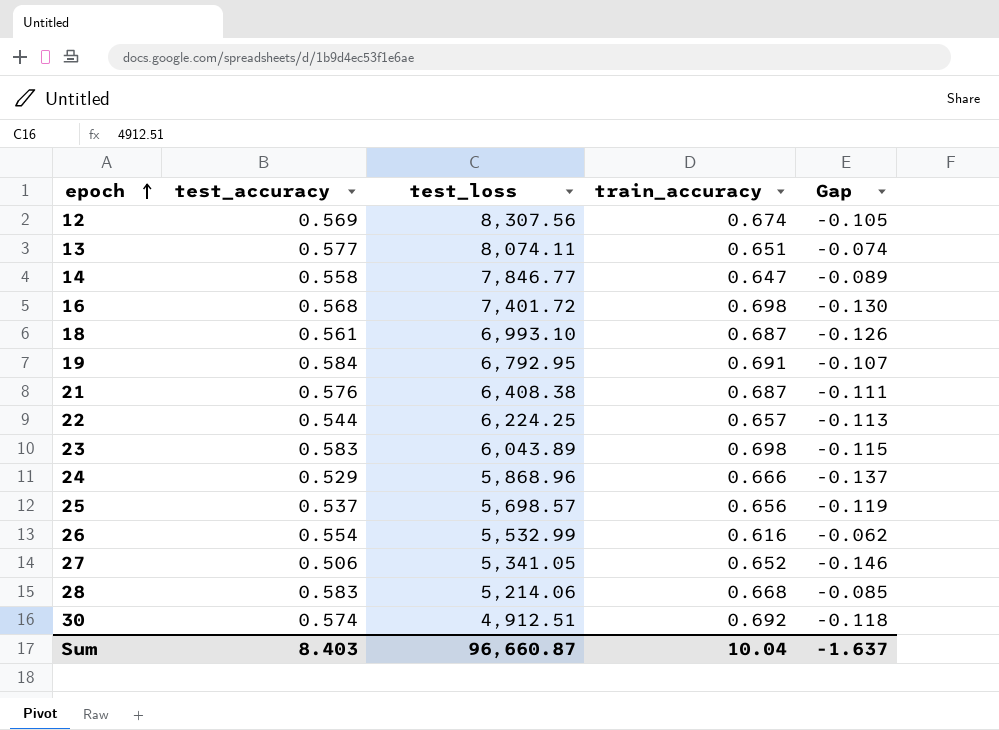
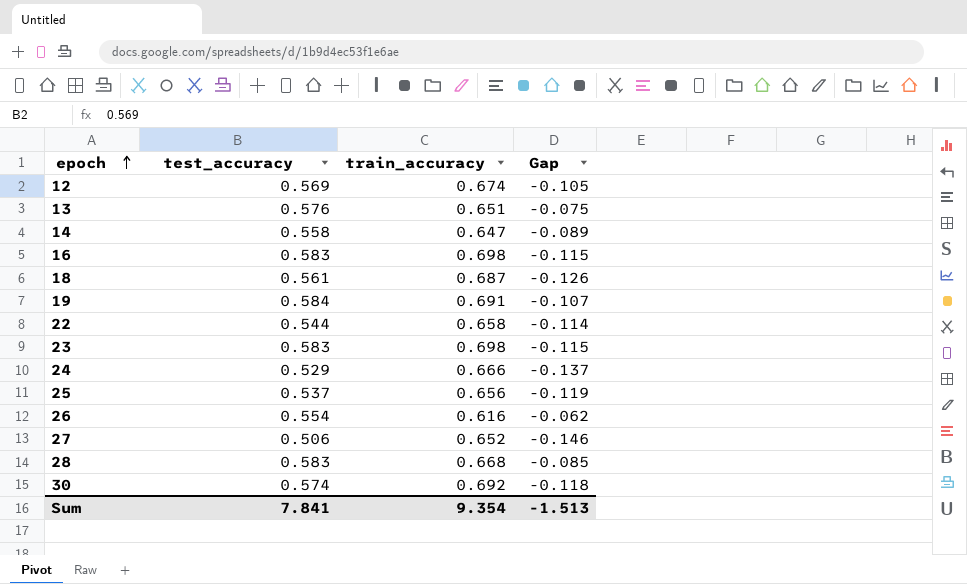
column test_loss | position: 3 -> none
row 21: 0.576 | 6,408.38 | 0.687 | -0.111 -> none
13 | test_accuracy: 0.577 -> 0.576
13 | Gap: -0.074 -> -0.075
16 | test_accuracy: 0.568 -> 0.583
16 | Gap: -0.130 -> -0.115
22 | train_accuracy: 0.657 -> 0.658
22 | Gap: -0.113 -> -0.114
Sum | test_accuracy: 8.403 -> 7.841
Sum | train_accuracy: 10.04 -> 9.354
Sum | Gap: -1.637 -> -1.513

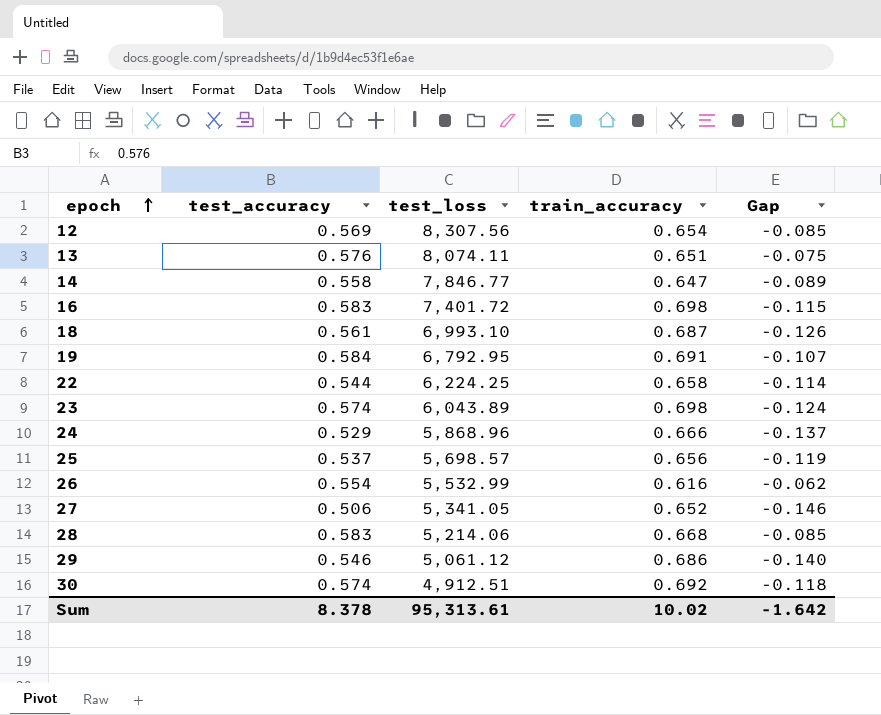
column test_loss | position: none -> 3
12 | train_accuracy: 0.674 -> 0.654
12 | Gap: -0.105 -> -0.085
23 | test_accuracy: 0.583 -> 0.574
23 | Gap: -0.115 -> -0.124
row 29: none -> 0.546 | 5,061.12 | 0.686 | -0.140
Sum | test_accuracy: 7.841 -> 8.378
Sum | train_accuracy: 9.354 -> 10.02
Sum | Gap: -1.513 -> -1.642

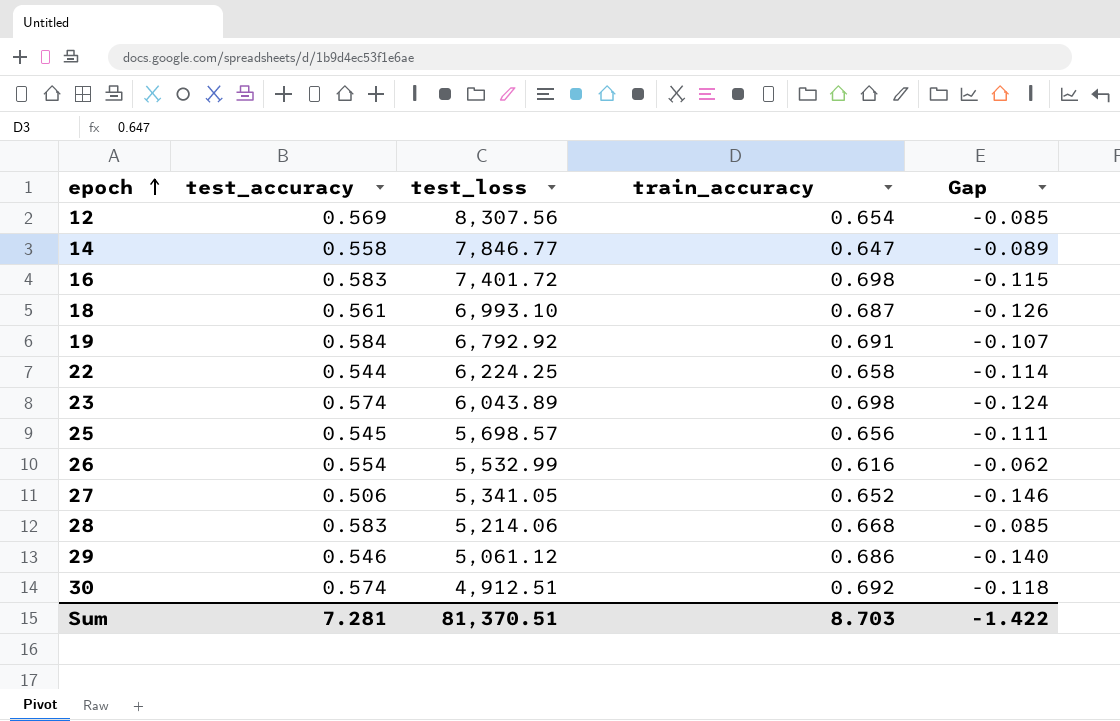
row 13: 0.576 | 8,074.11 | 0.651 | -0.075 -> none
row 24: 0.529 | 5,868.96 | 0.666 | -0.137 -> none
19 | test_loss: 6,792.95 -> 6,792.92
25 | test_accuracy: 0.537 -> 0.545
25 | Gap: -0.119 -> -0.111
Sum | test_accuracy: 8.378 -> 7.281
Sum | test_loss: 95,313.61 -> 81,370.51
Sum | train_accuracy: 10.02 -> 8.703
Sum | Gap: -1.642 -> -1.422

